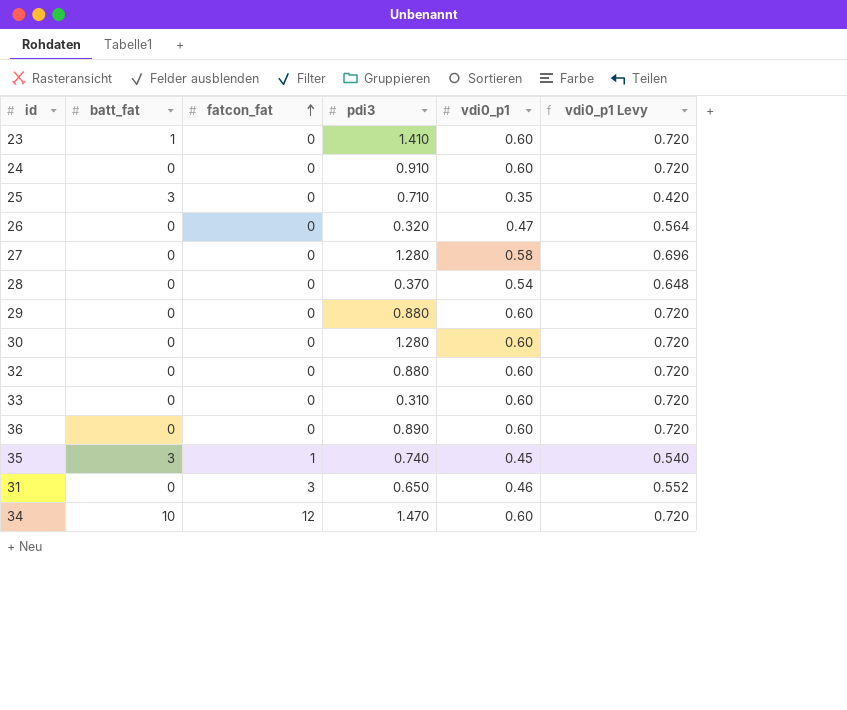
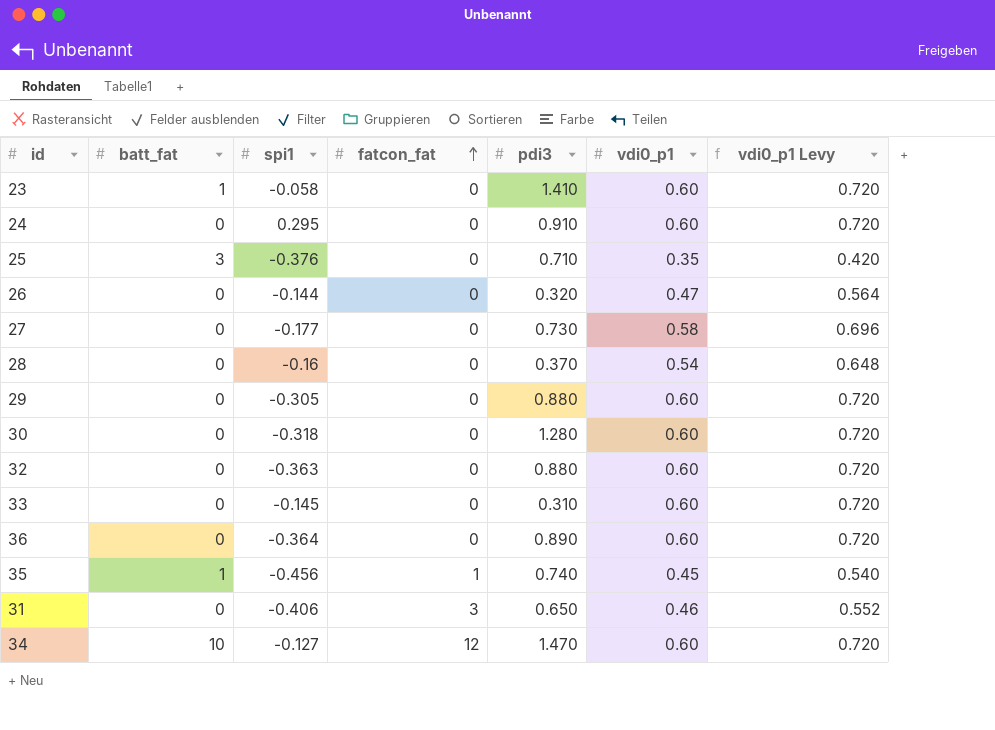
column spi1 | position: none -> 3
27 | pdi3: 1.280 -> 0.730
35 | batt_fat: 3 -> 1

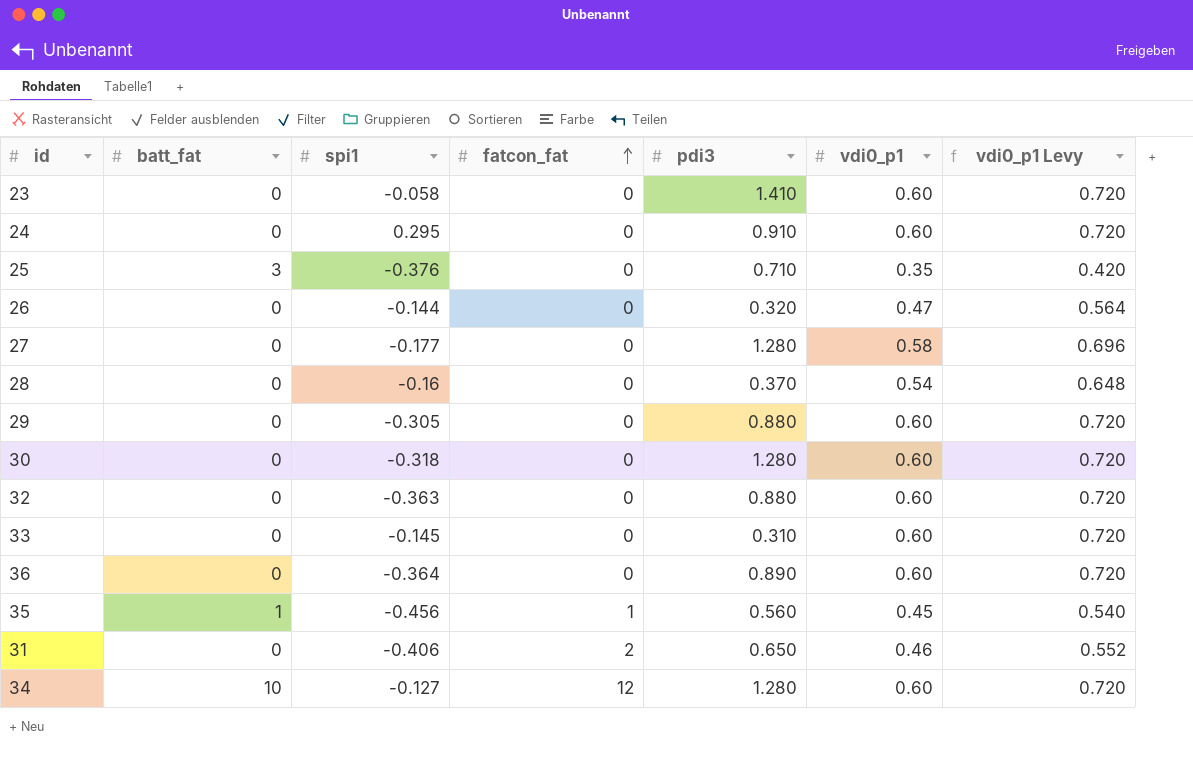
23 | batt_fat: 1 -> 0
27 | pdi3: 0.730 -> 1.280
35 | pdi3: 0.740 -> 0.560
31 | fatcon_fat: 3 -> 2
34 | pdi3: 1.470 -> 1.280

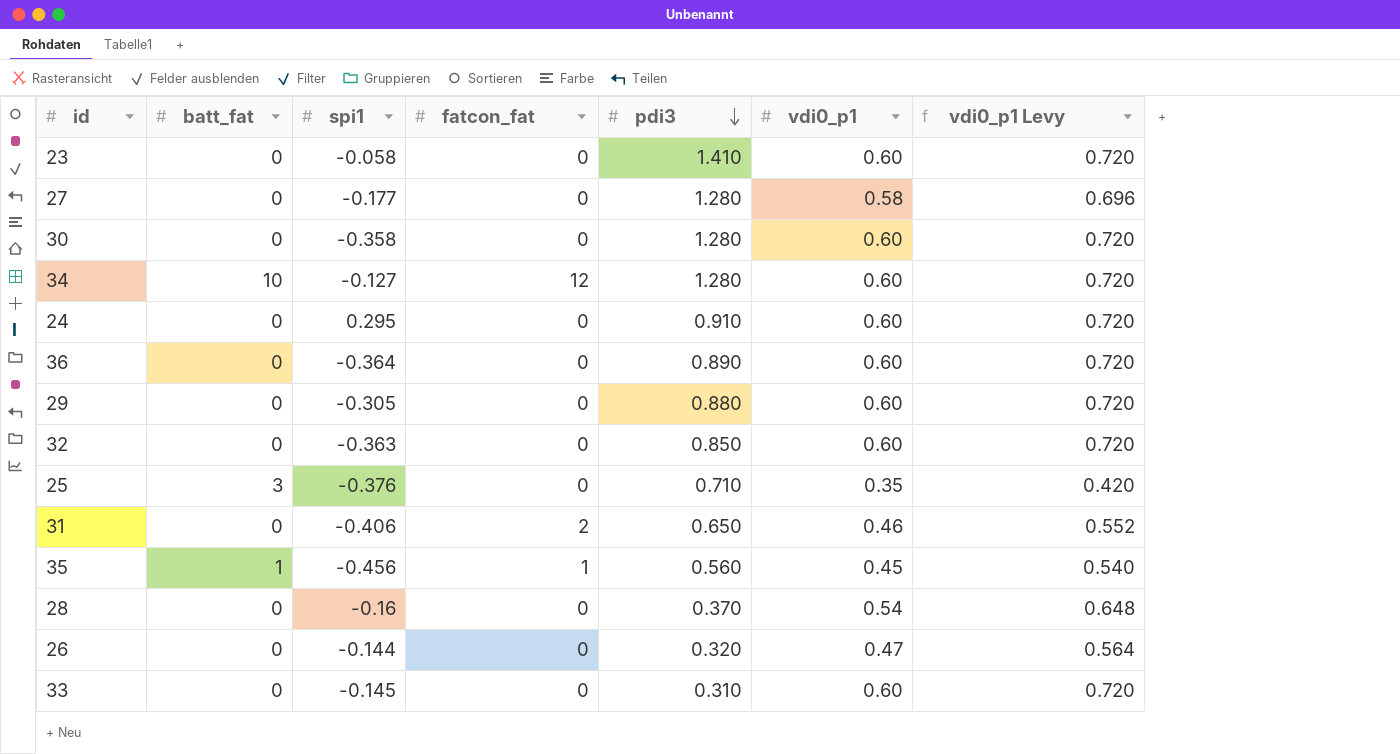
row order: fatcon_fat ascending -> pdi3 descending
30 | spi1: -0.318 -> -0.358
32 | pdi3: 0.880 -> 0.850

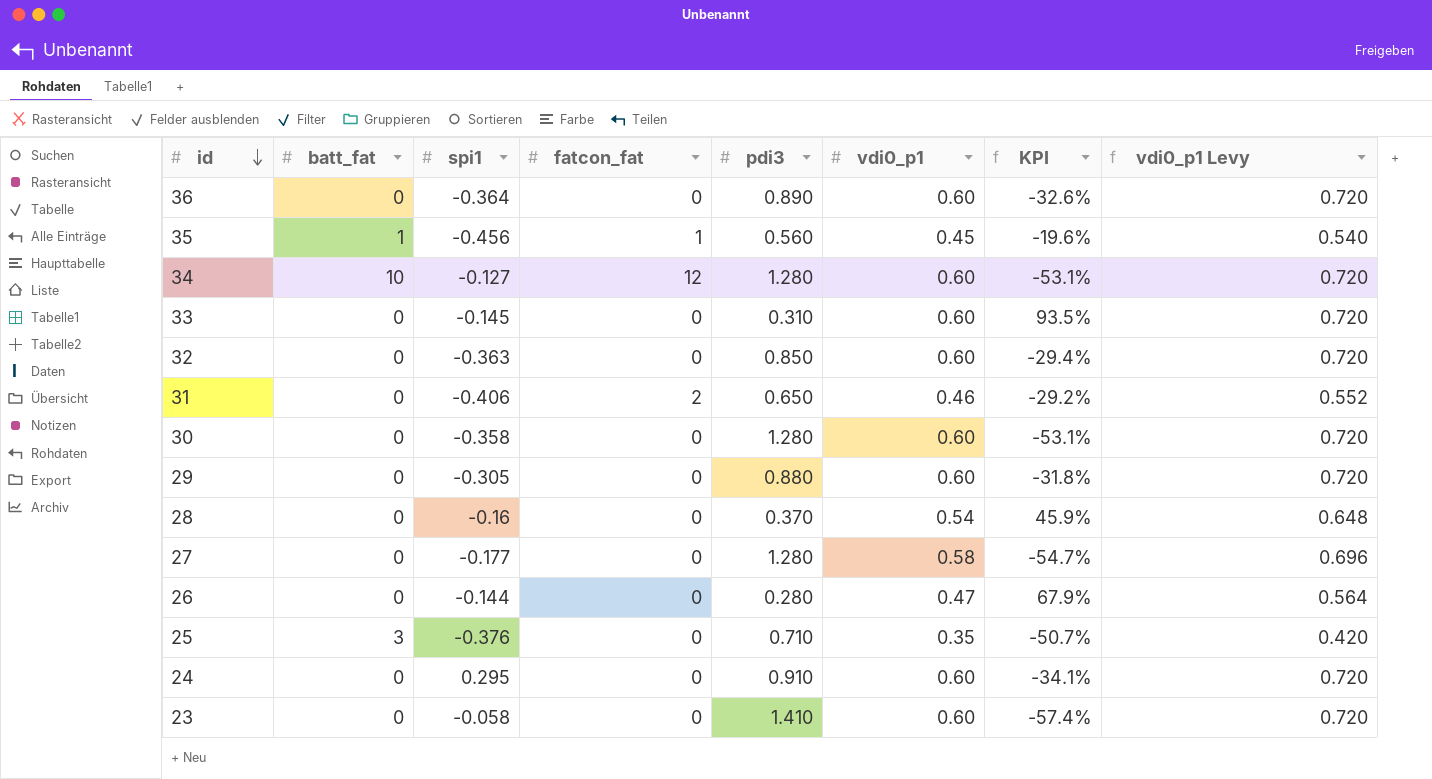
row order: pdi3 descending -> id descending
column KPI | formula: none -> ([vdi0_p1] - [pdi3]) / [pdi3]
26 | pdi3: 0.320 -> 0.280

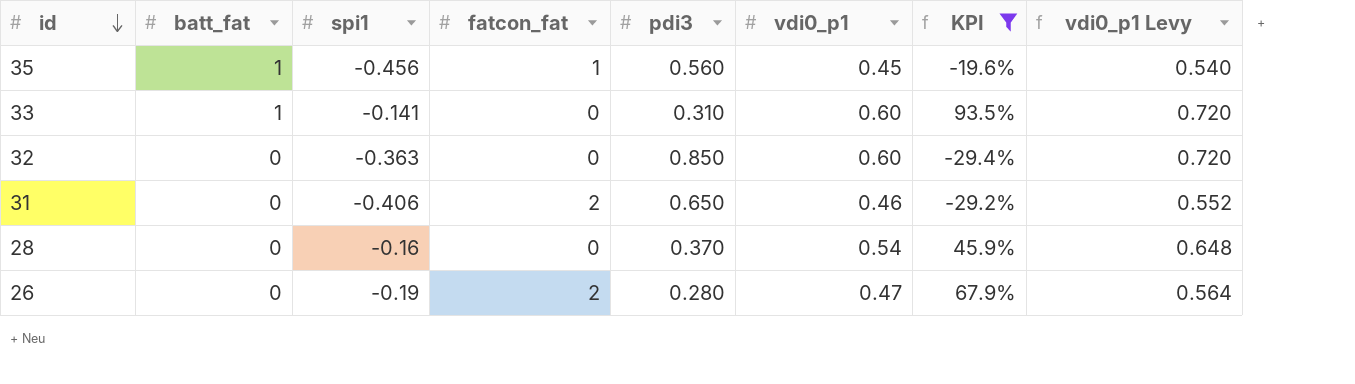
filter: none -> KPI >= -29.4%
33 | batt_fat: 0 -> 1
33 | spi1: -0.145 -> -0.141
26 | spi1: -0.144 -> -0.19
26 | fatcon_fat: 0 -> 2

